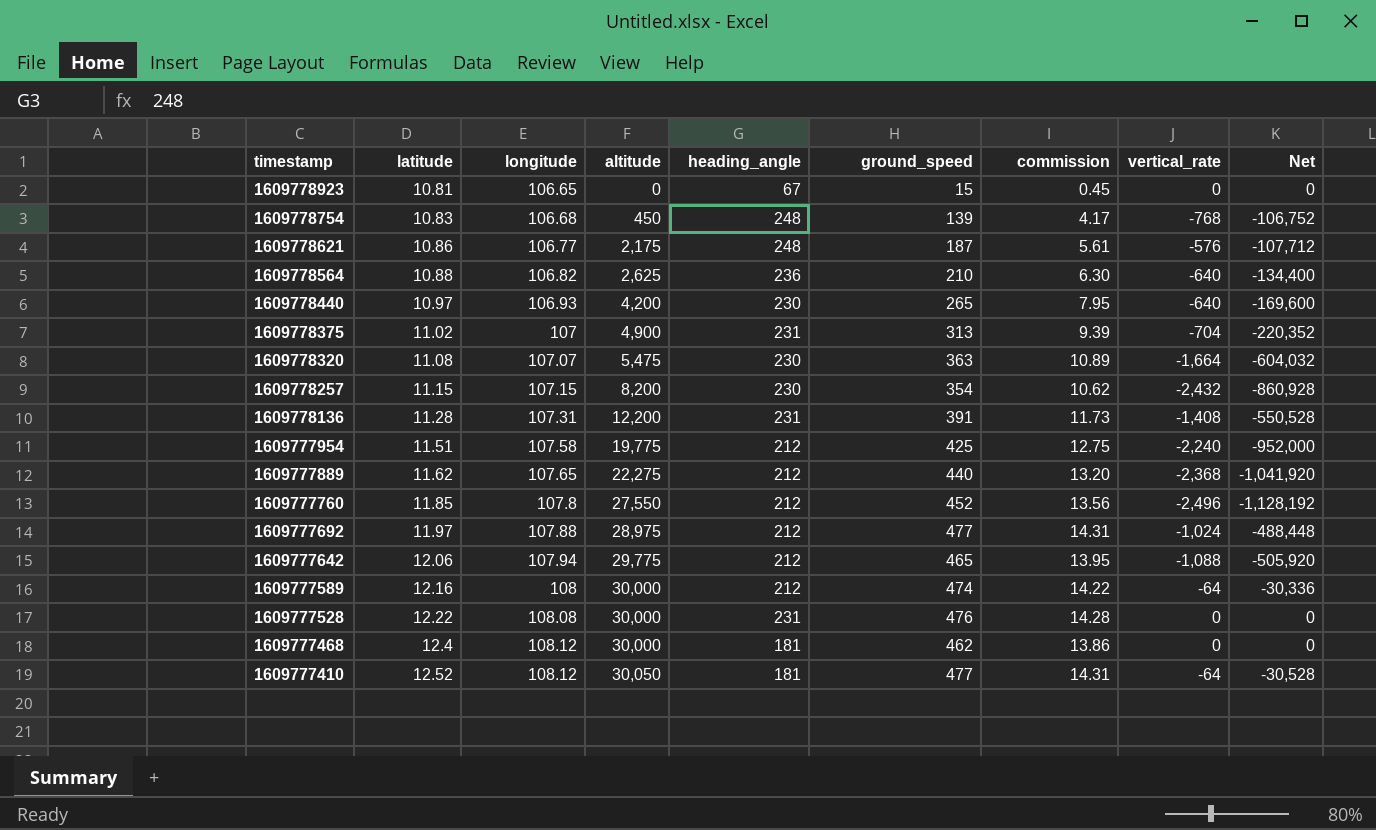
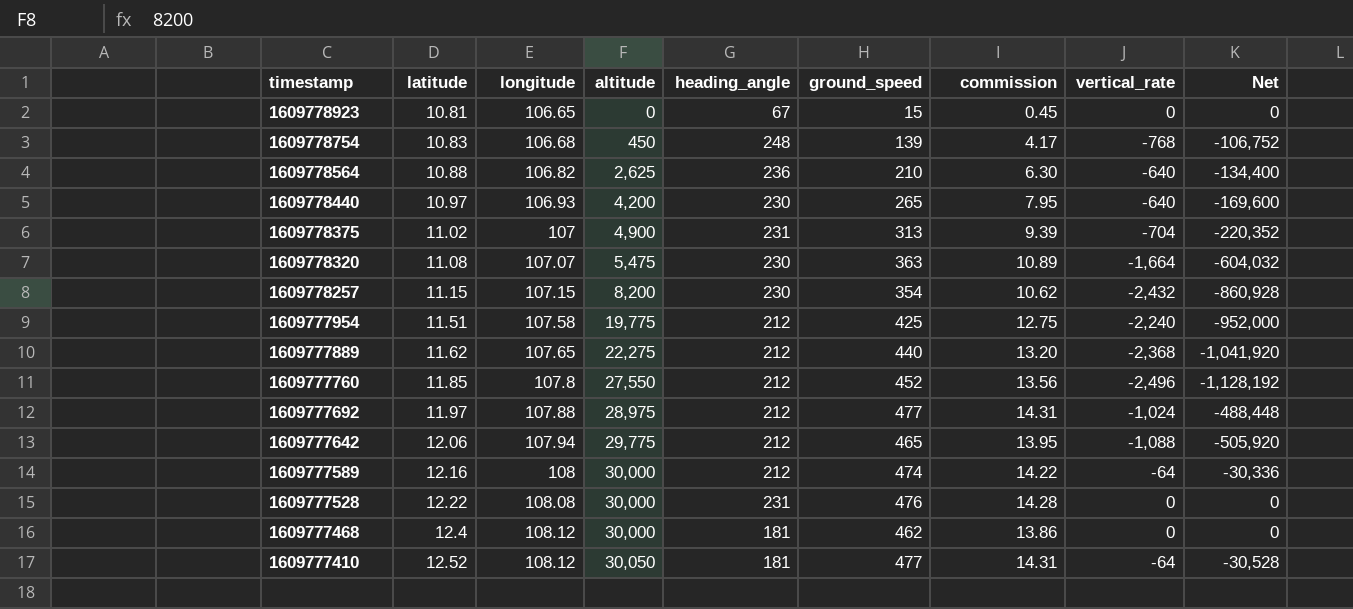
row 1609778621: 10.86 | 106.77 | 2,175 | 248 | 187 | 5.61 | -576 | -107,712 -> none
row 1609778136: 11.28 | 107.31 | 12,200 | 231 | 391 | 11.73 | -1,408 | -550,528 -> none

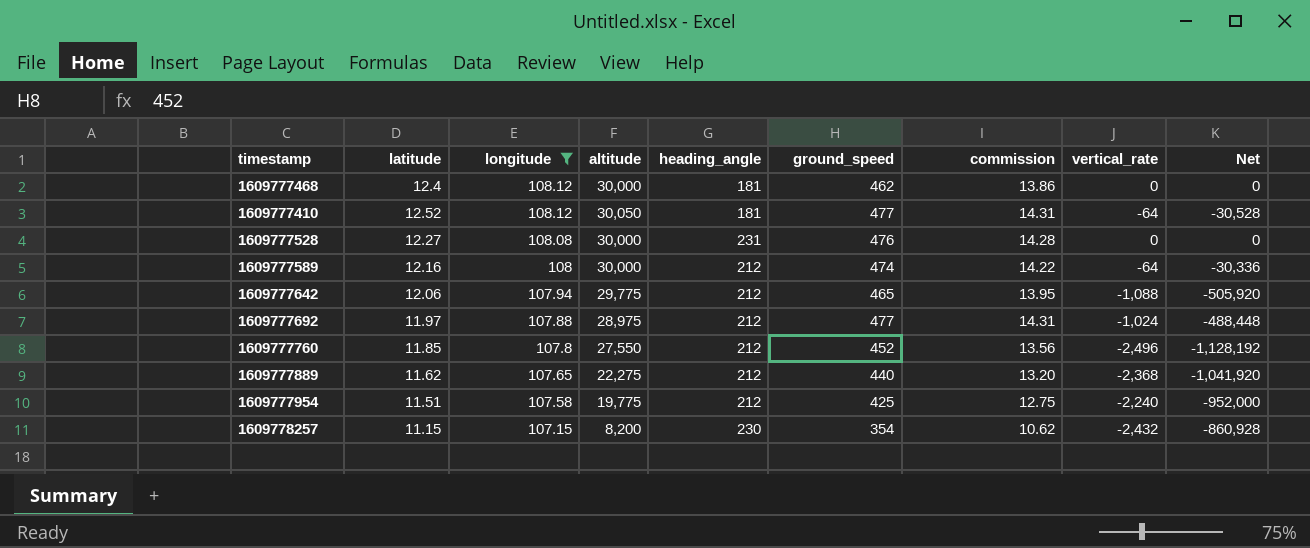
filter: none -> longitude >= 107.15
row order: timestamp descending -> longitude descending
1609777528 | latitude: 12.22 -> 12.27

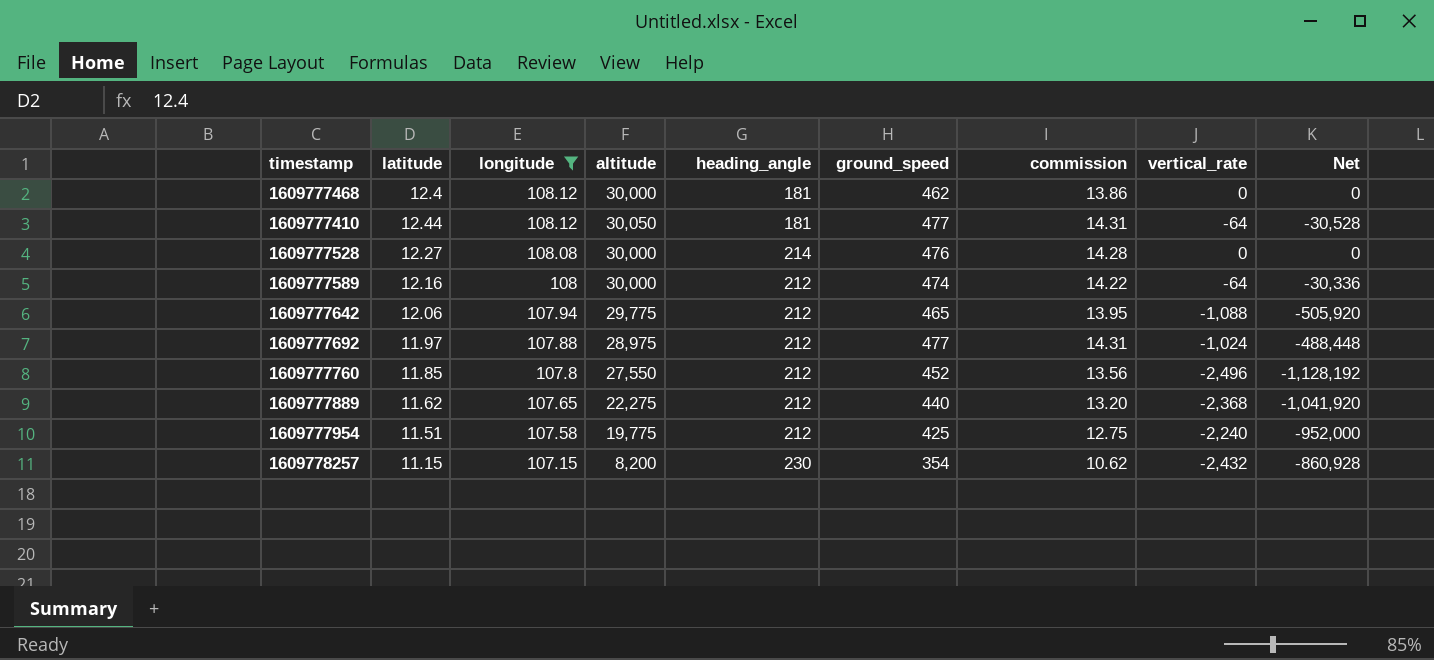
1609777410 | latitude: 12.52 -> 12.44
1609777528 | heading_angle: 231 -> 214

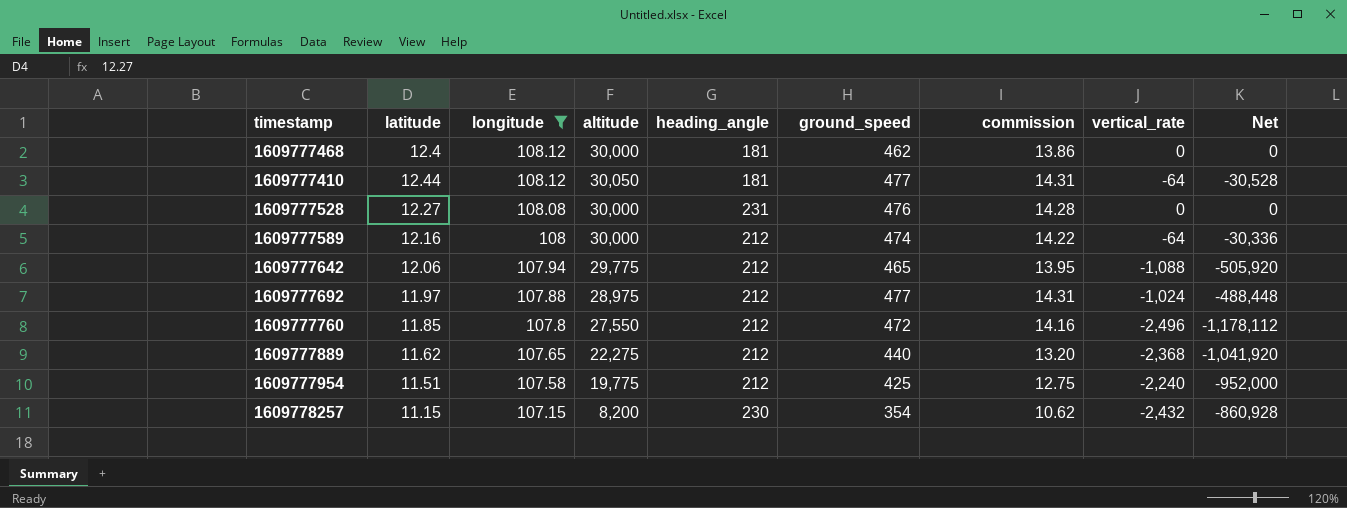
1609777528 | heading_angle: 214 -> 231
1609777760 | ground_speed: 452 -> 472
1609777760 | commission: 13.56 -> 14.16
1609777760 | Net: -1,128,192 -> -1,178,112

